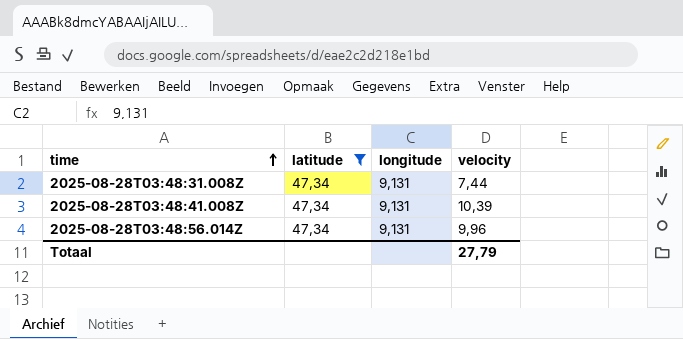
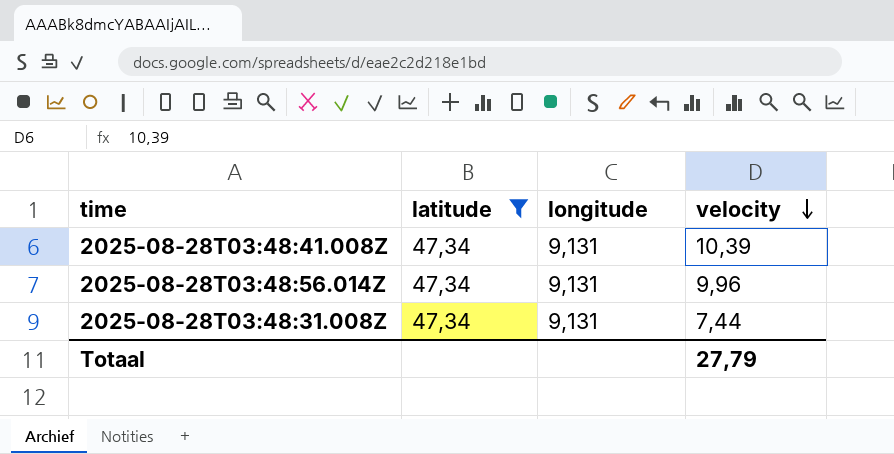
row order: time ascending -> velocity descending

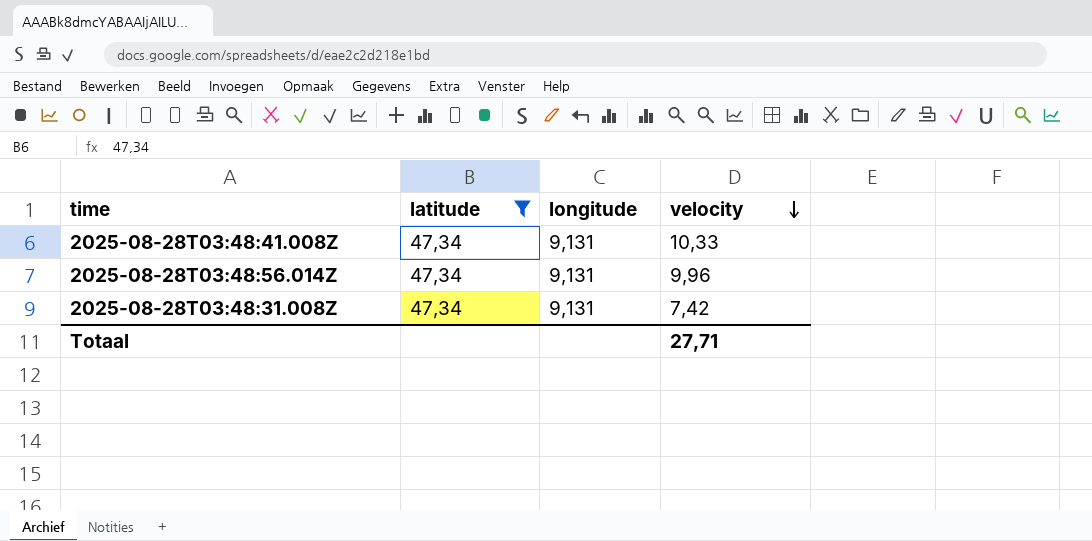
2025-08-28T03:48:41.008Z | velocity: 10,39 -> 10,33
2025-08-28T03:48:31.008Z | velocity: 7,44 -> 7,42
Totaal | velocity: 27,79 -> 27,71

